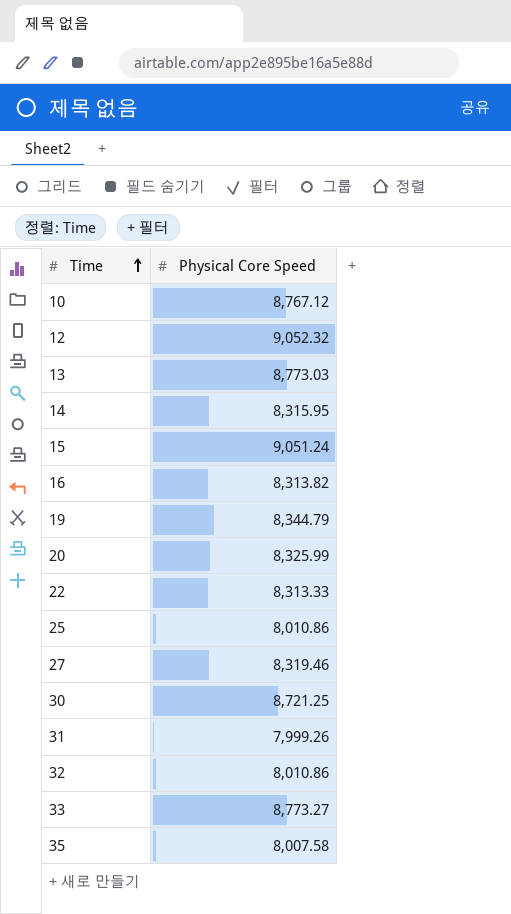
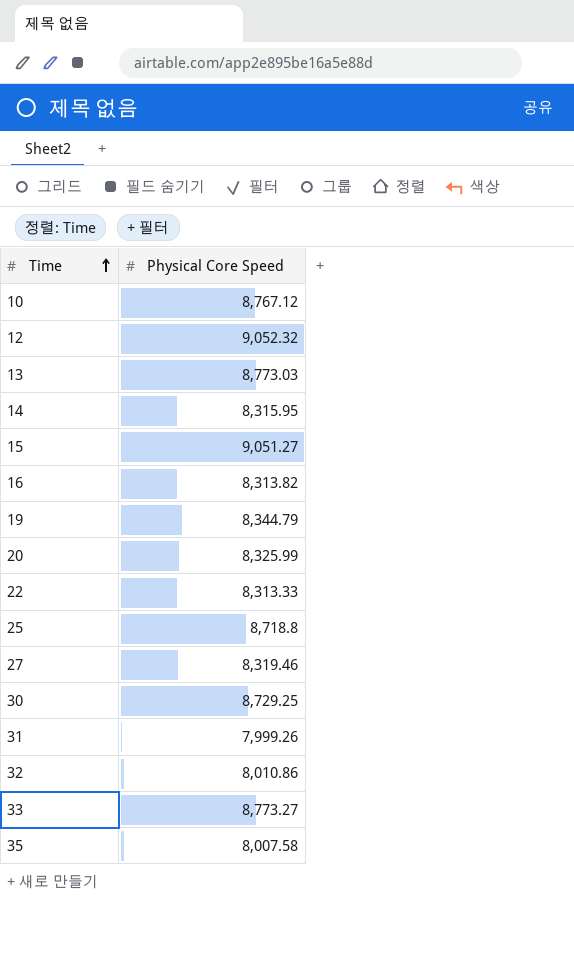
15 | Physical Core Speed: 9,051.24 -> 9,051.27
25 | Physical Core Speed: 8,010.86 -> 8,718.8
30 | Physical Core Speed: 8,721.25 -> 8,729.25

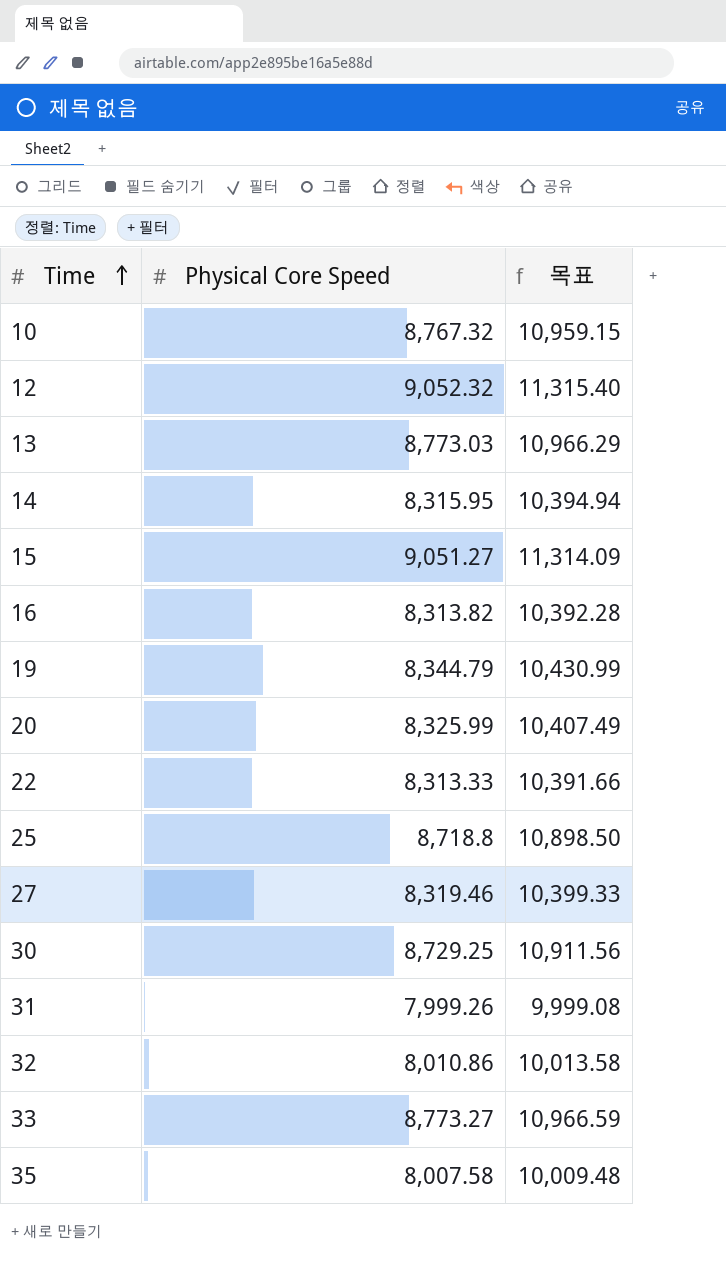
column 목표 | formula: none -> [Physical Core Speed] * 1.25
10 | Physical Core Speed: 8,767.12 -> 8,767.32

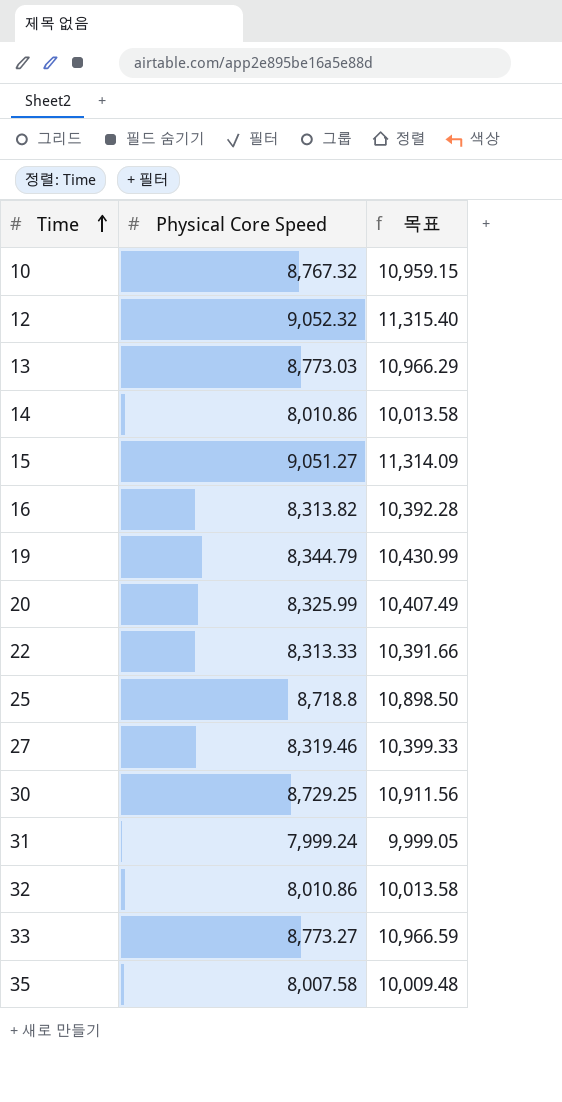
14 | Physical Core Speed: 8,315.95 -> 8,010.86
14 | 목표: 10,394.94 -> 10,013.58
31 | Physical Core Speed: 7,999.26 -> 7,999.24
31 | 목표: 9,999.08 -> 9,999.05

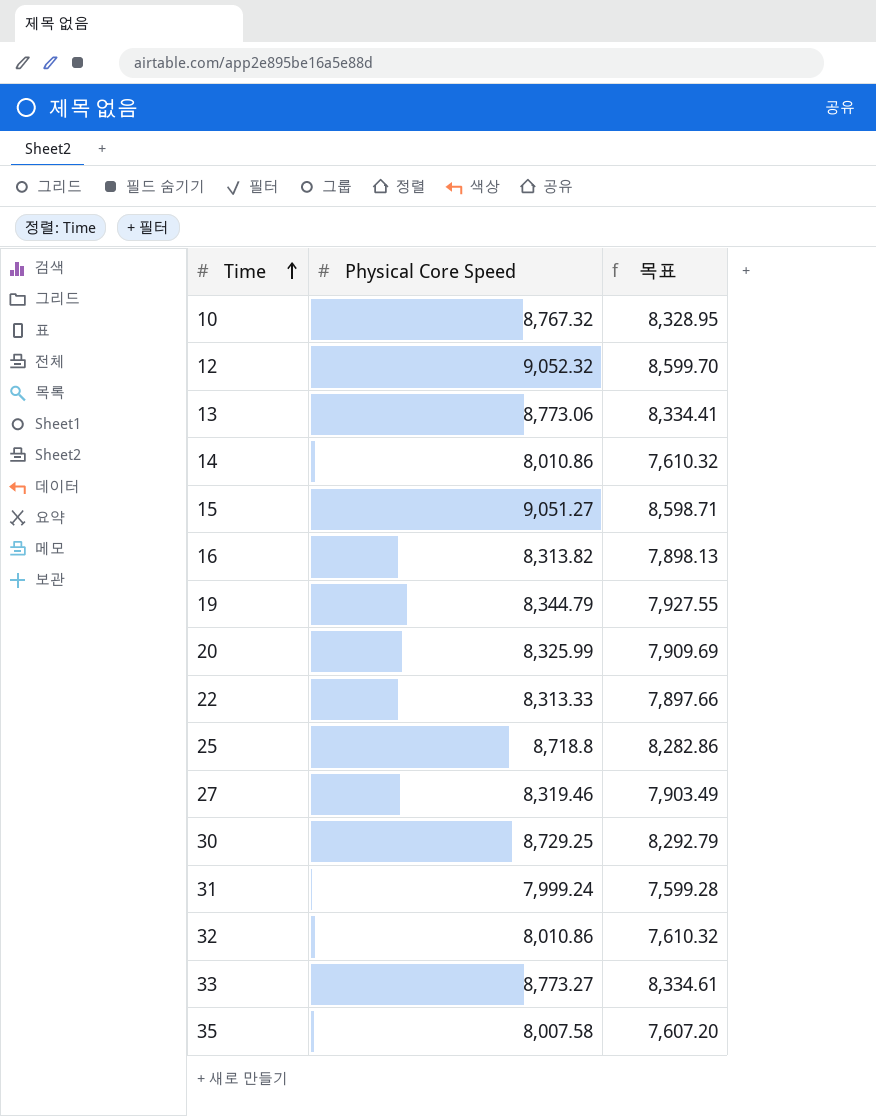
column 목표 | formula: [Physical Core Speed] * 1.25 -> [Physical Core Speed] * 0.95
13 | Physical Core Speed: 8,773.03 -> 8,773.06

